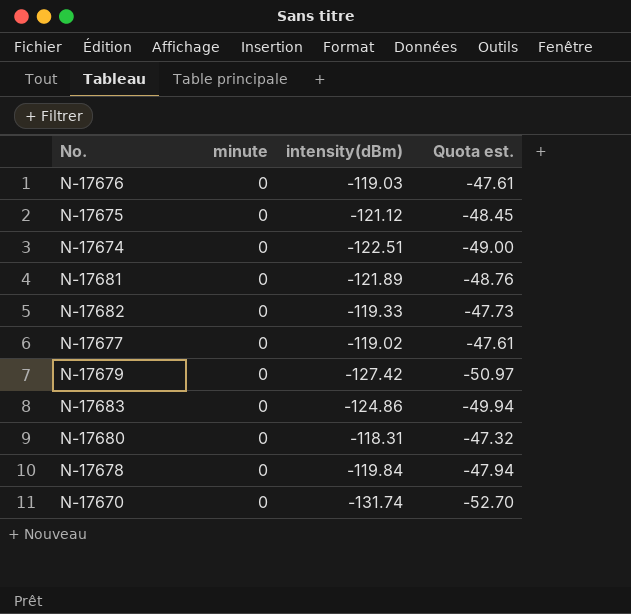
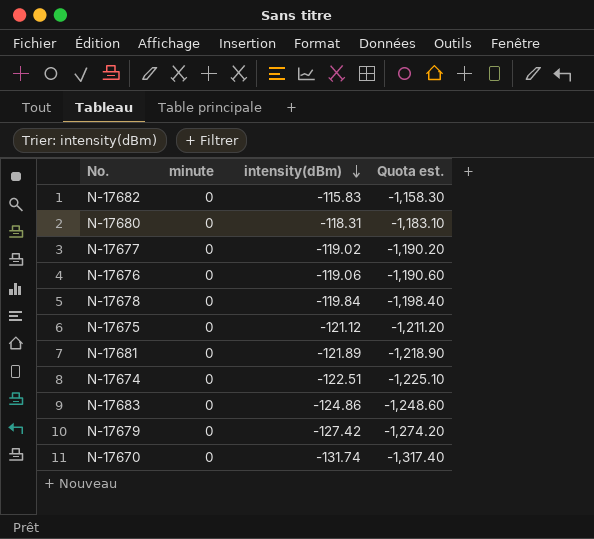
row order: none -> intensity(dBm) descending
column Quota est. | formula: [intensity(dBm)] * 0.4 -> [intensity(dBm)] * 10
N-17682 | intensity(dBm): -119.33 -> -115.83
N-17676 | intensity(dBm): -119.03 -> -119.06

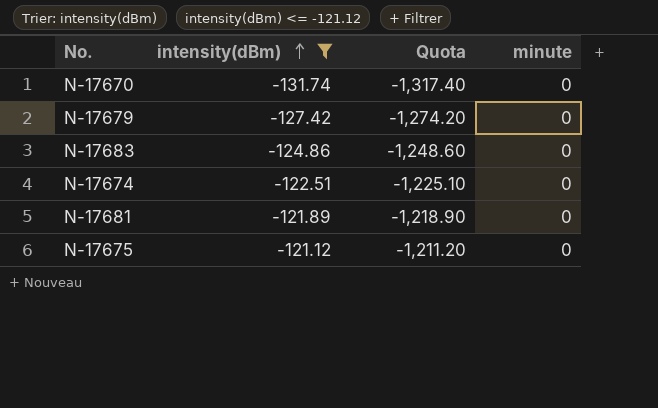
filter: none -> intensity(dBm) <= -121.12
row order: intensity(dBm) descending -> intensity(dBm) ascending
column name: Quota est. -> Quota
column minute | position: 2 -> 4

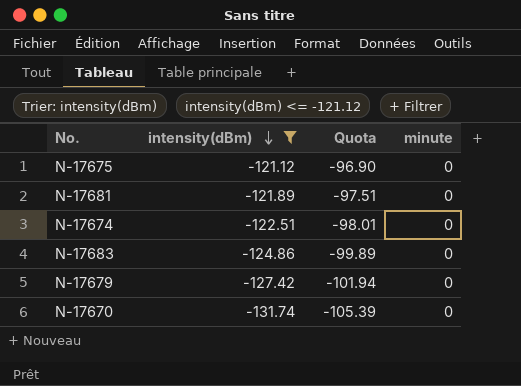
row order: intensity(dBm) ascending -> intensity(dBm) descending
column Quota | formula: [intensity(dBm)] * 10 -> [intensity(dBm)] * 0.8

